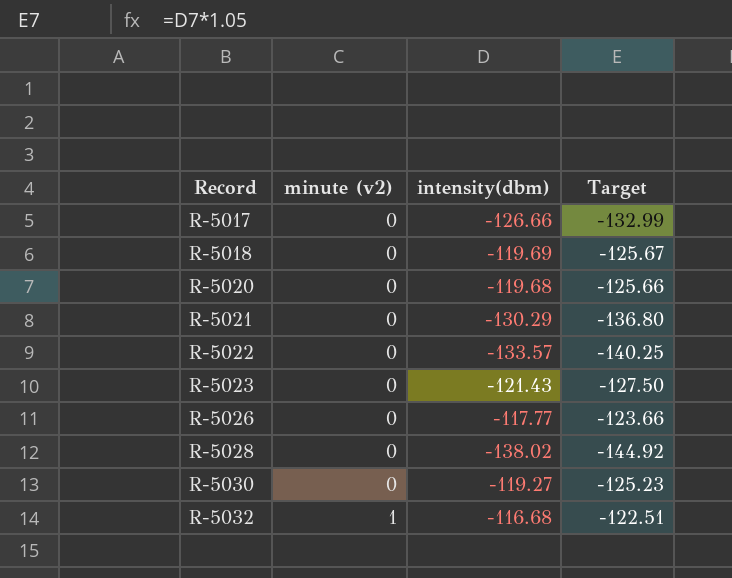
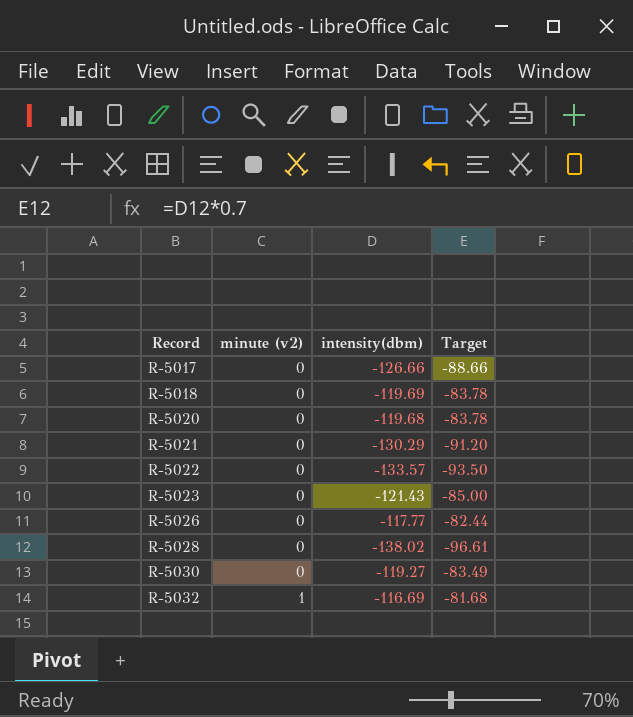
column Target | formula: [intensity(dbm)] * 1.05 -> [intensity(dbm)] * 0.7
R-5032 | intensity(dbm): -116.68 -> -116.69

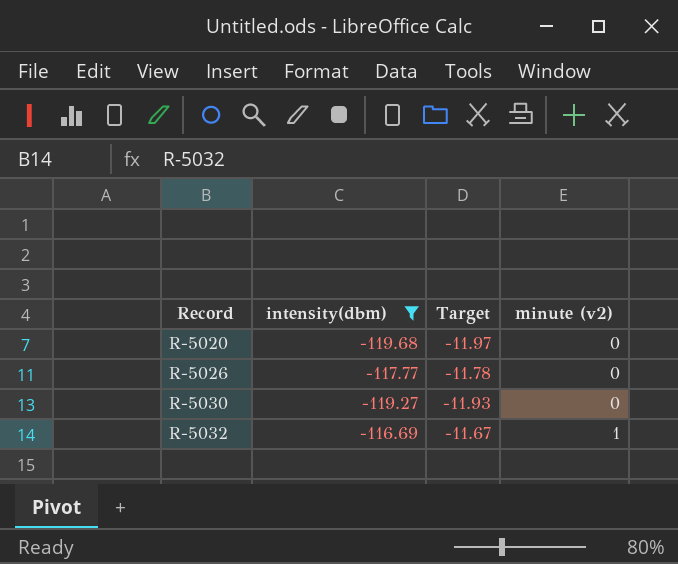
filter: none -> intensity(dbm) >= -119.68
column Target | formula: [intensity(dbm)] * 0.7 -> [intensity(dbm)] * 0.1
column minute (v2) | position: 2 -> 4

